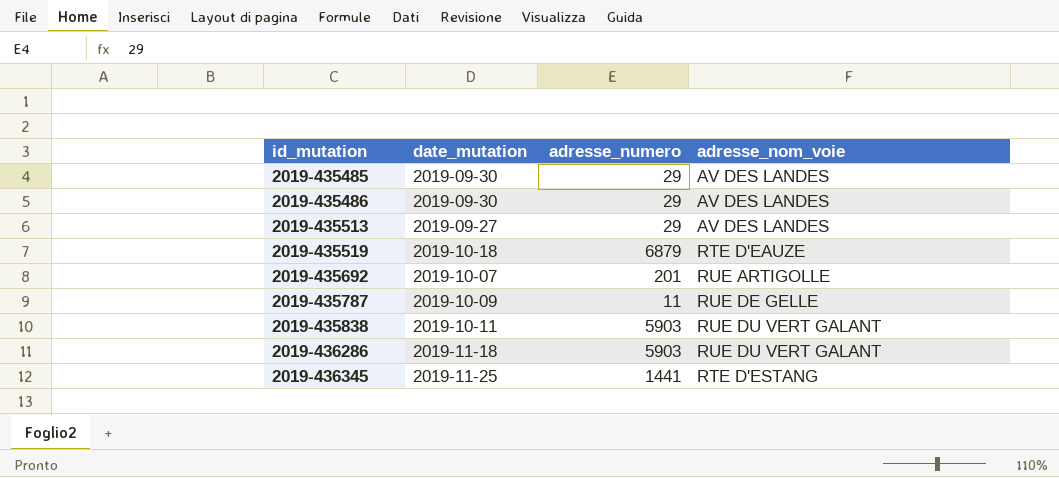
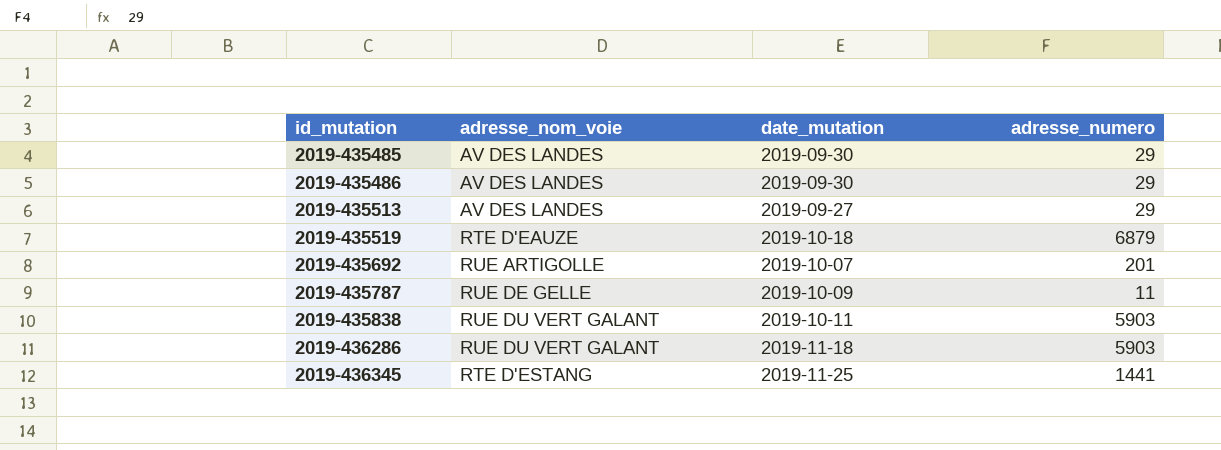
column adresse_nom_voie | position: 4 -> 2

